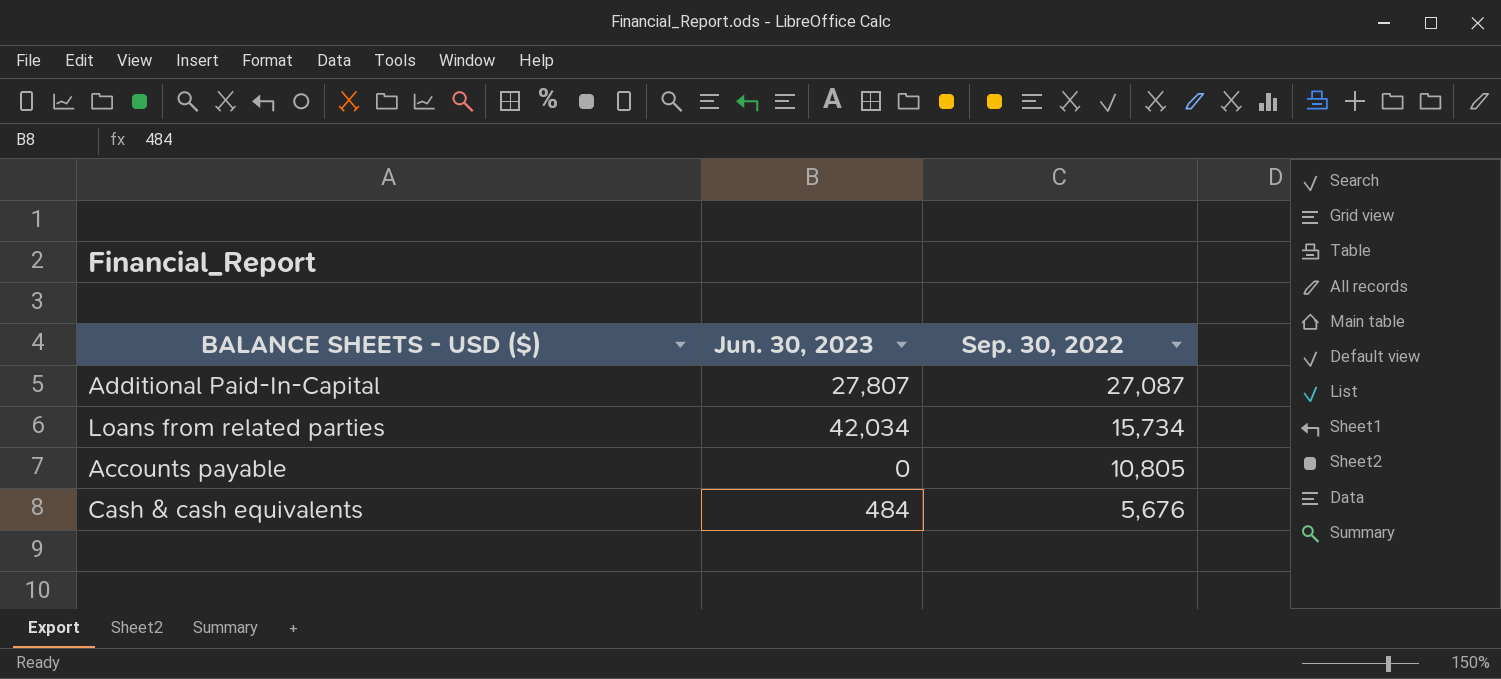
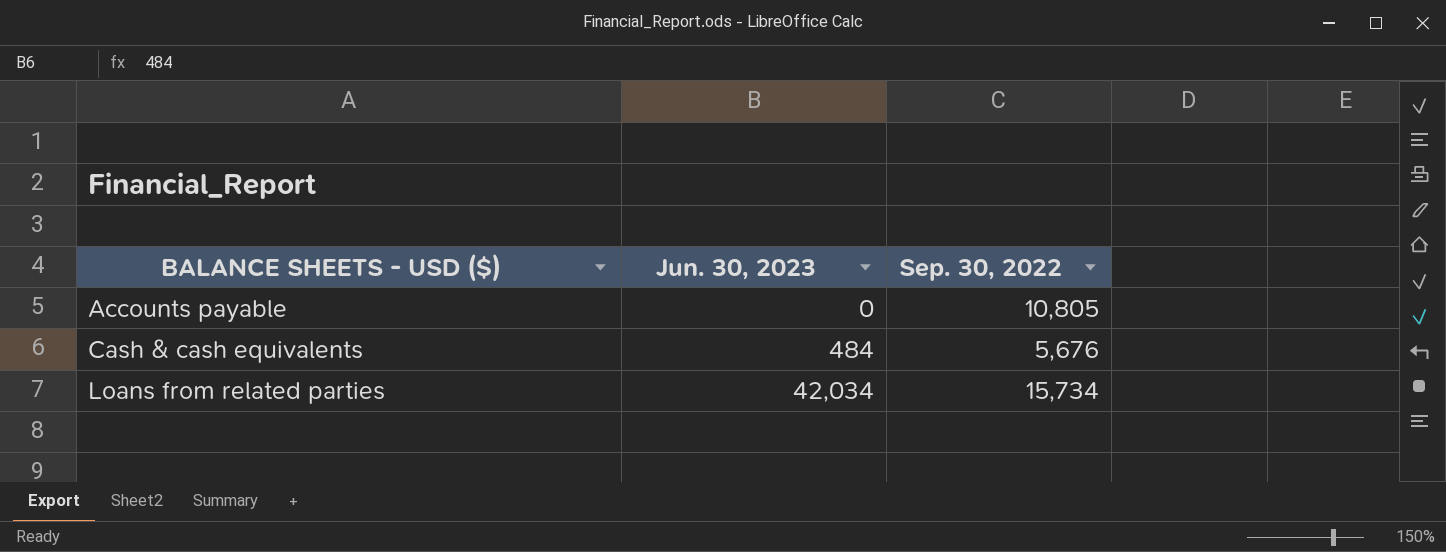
row order: Sep. 30, 2022 descending -> BALANCE SHEETS - USD ($) ascending
row Additional Paid-In-Capital: 27,807 | 27,087 -> none

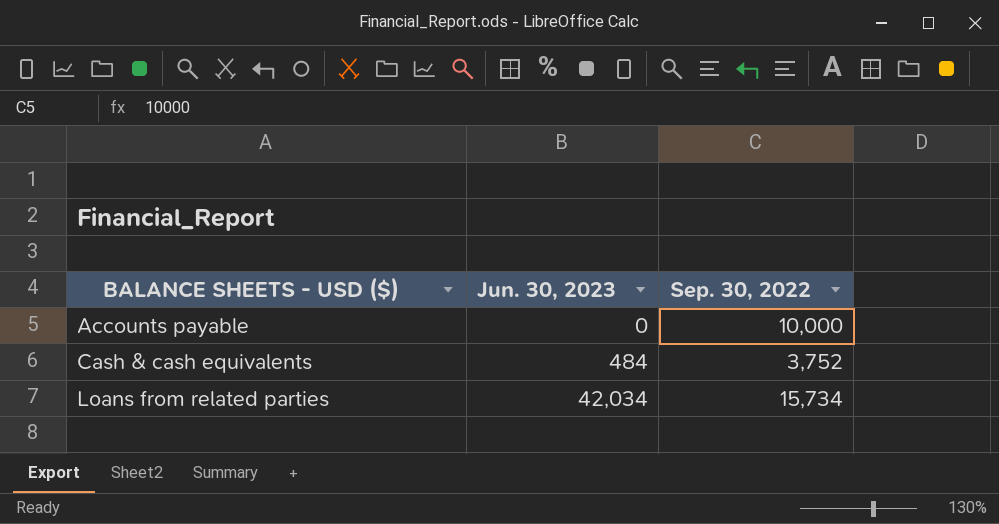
Accounts payable | Sep. 30, 2022: 10,805 -> 10,000
Cash & cash equivalents | Sep. 30, 2022: 5,676 -> 3,752

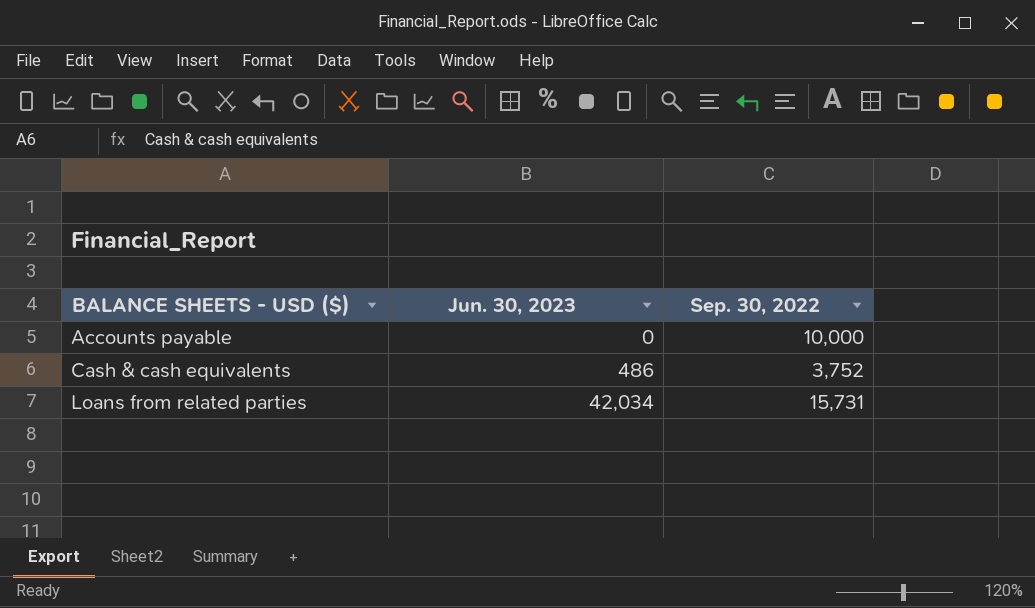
Cash & cash equivalents | Jun. 30, 2023: 484 -> 486
Loans from related parties | Sep. 30, 2022: 15,734 -> 15,731

